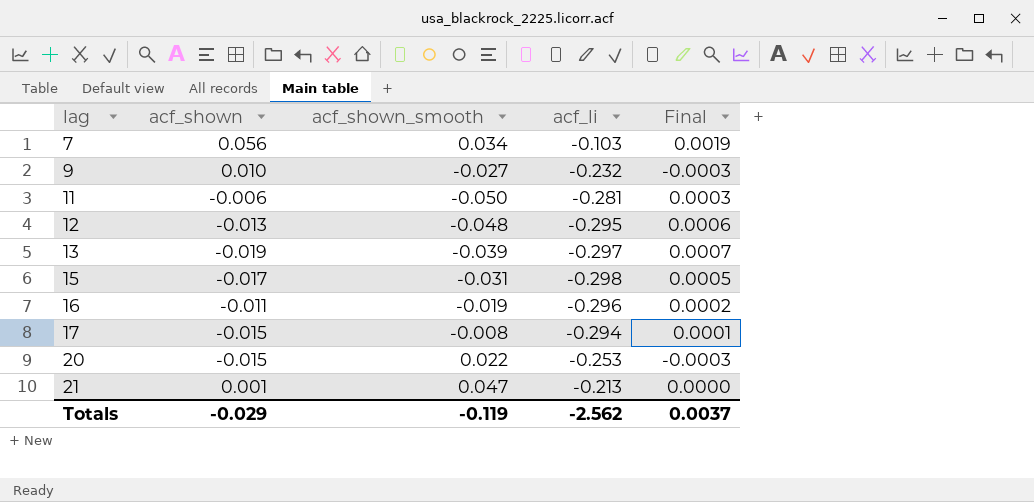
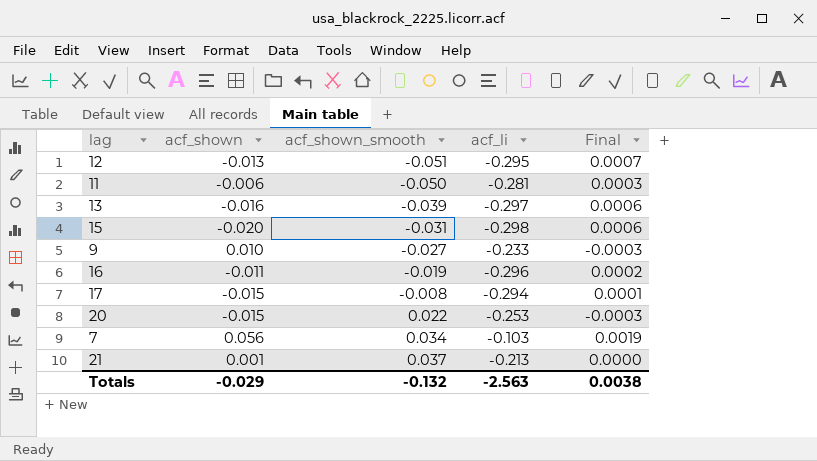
row order: lag ascending -> acf_shown_smooth ascending
12 | acf_shown_smooth: -0.048 -> -0.051
12 | Final: 0.0006 -> 0.0007
13 | acf_shown: -0.019 -> -0.016
13 | Final: 0.0007 -> 0.0006
15 | acf_shown: -0.017 -> -0.020
15 | Final: 0.0005 -> 0.0006
9 | acf_li: -0.232 -> -0.233
21 | acf_shown_smooth: 0.047 -> 0.037
Totals | acf_shown_smooth: -0.119 -> -0.132
Totals | acf_li: -2.562 -> -2.563
Totals | Final: 0.0037 -> 0.0038

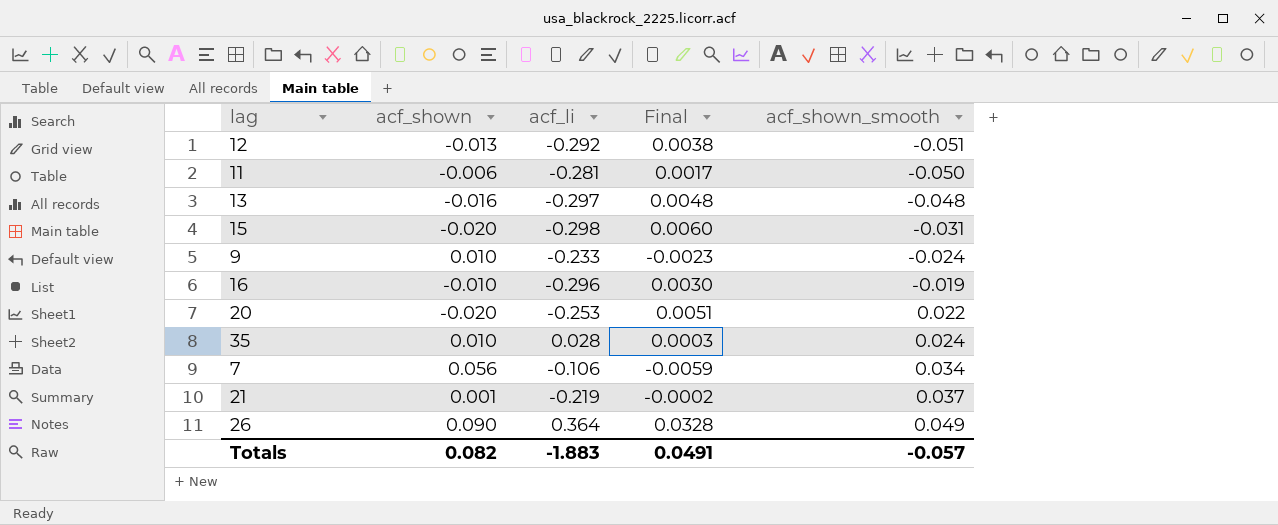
column Final | formula: [acf_shown] * [acf_shown_smooth] -> [acf_shown] * [acf_li]
column acf_shown_smooth | position: 3 -> 5
row 17: -0.015 | -0.008 | -0.294 | 0.0001 -> none
12 | acf_li: -0.295 -> -0.292
13 | acf_shown_smooth: -0.039 -> -0.048
9 | acf_shown_smooth: -0.027 -> -0.024
16 | acf_shown: -0.011 -> -0.010
20 | acf_shown: -0.015 -> -0.020
row 35: none -> 0.010 | 0.028 | 0.0003 | 0.024
7 | acf_li: -0.103 -> -0.106
21 | acf_li: -0.213 -> -0.219
row 26: none -> 0.090 | 0.364 | 0.0328 | 0.049
Totals | acf_shown: -0.029 -> 0.082
Totals | acf_li: -2.563 -> -1.883
Totals | Final: 0.0038 -> 0.0491
Totals | acf_shown_smooth: -0.132 -> -0.057

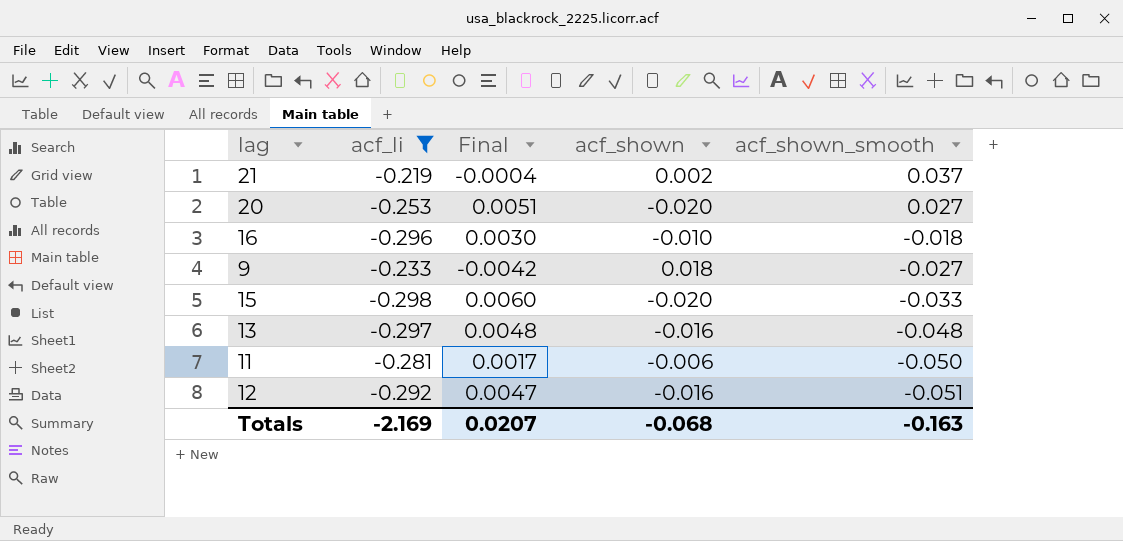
filter: none -> acf_li <= -0.219
row order: acf_shown_smooth ascending -> acf_shown_smooth descending
column acf_shown | position: 2 -> 4
21 | Final: -0.0002 -> -0.0004
21 | acf_shown: 0.001 -> 0.002
20 | acf_shown_smooth: 0.022 -> 0.027
16 | acf_shown_smooth: -0.019 -> -0.018
9 | Final: -0.0023 -> -0.0042
9 | acf_shown: 0.010 -> 0.018
9 | acf_shown_smooth: -0.024 -> -0.027
15 | acf_shown_smooth: -0.031 -> -0.033
12 | Final: 0.0038 -> 0.0047
12 | acf_shown: -0.013 -> -0.016
Totals | acf_li: -1.883 -> -2.169
Totals | Final: 0.0491 -> 0.0207
Totals | acf_shown: 0.082 -> -0.068
Totals | acf_shown_smooth: -0.057 -> -0.163

